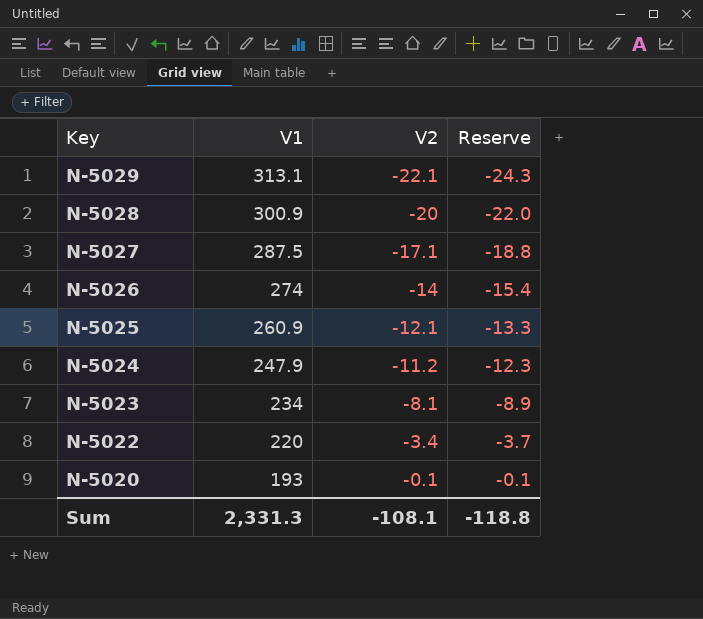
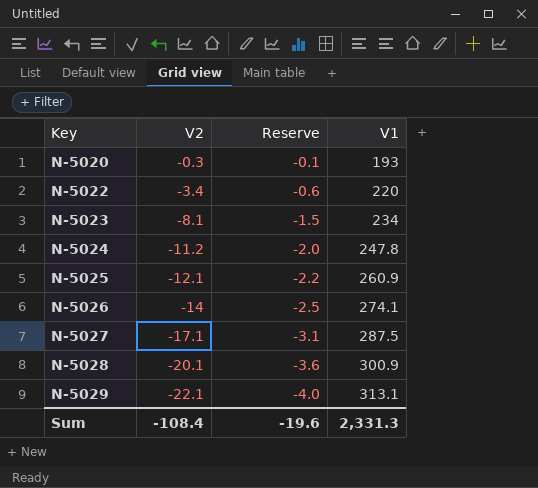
row order: Key descending -> Key ascending
column Reserve | formula: [V2] * 1.1 -> [V2] * 0.18
column V1 | position: 2 -> 4
N-5020 | V2: -0.1 -> -0.3
N-5024 | V1: 247.9 -> 247.8
N-5026 | V1: 274 -> 274.1
N-5028 | V2: -20 -> -20.1
Sum | V2: -108.1 -> -108.4
Sum | Reserve: -118.8 -> -19.6

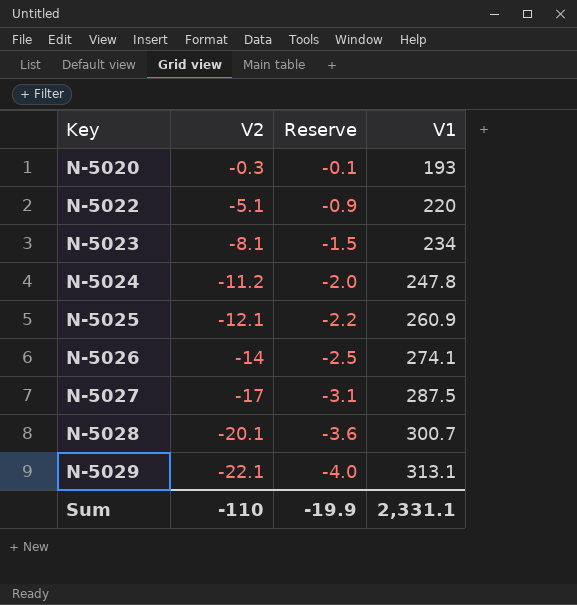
N-5022 | V2: -3.4 -> -5.1
N-5022 | Reserve: -0.6 -> -0.9
N-5027 | V2: -17.1 -> -17
N-5028 | V1: 300.9 -> 300.7
Sum | V2: -108.4 -> -110
Sum | Reserve: -19.6 -> -19.9
Sum | V1: 2,331.3 -> 2,331.1

